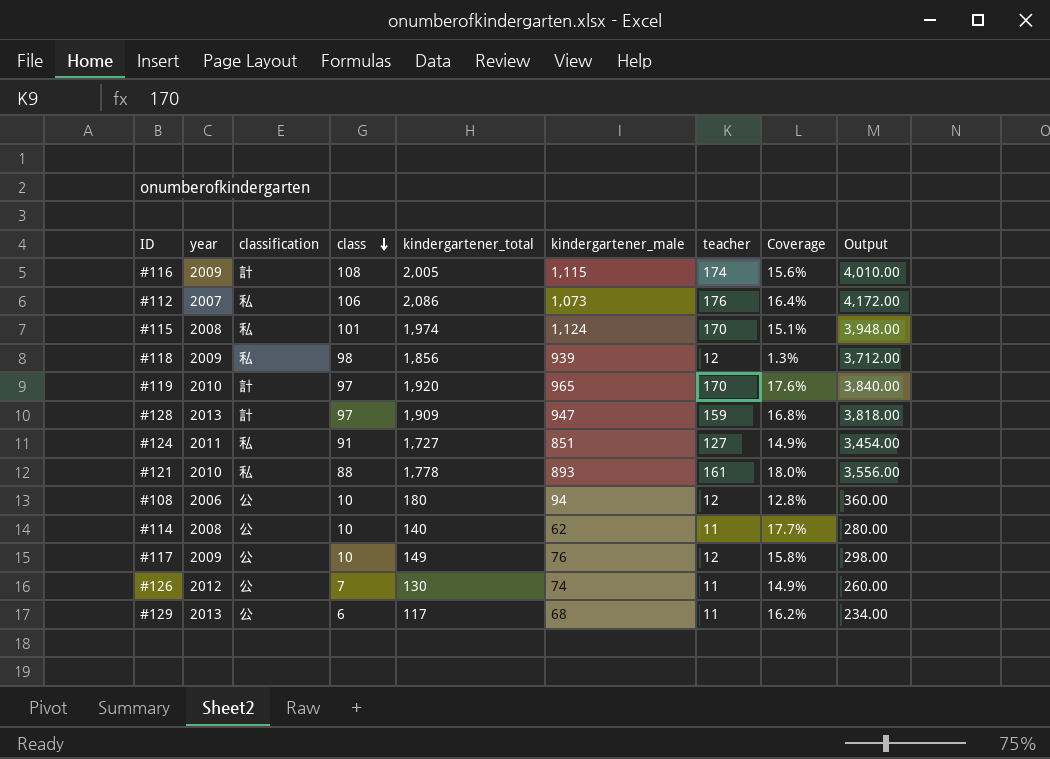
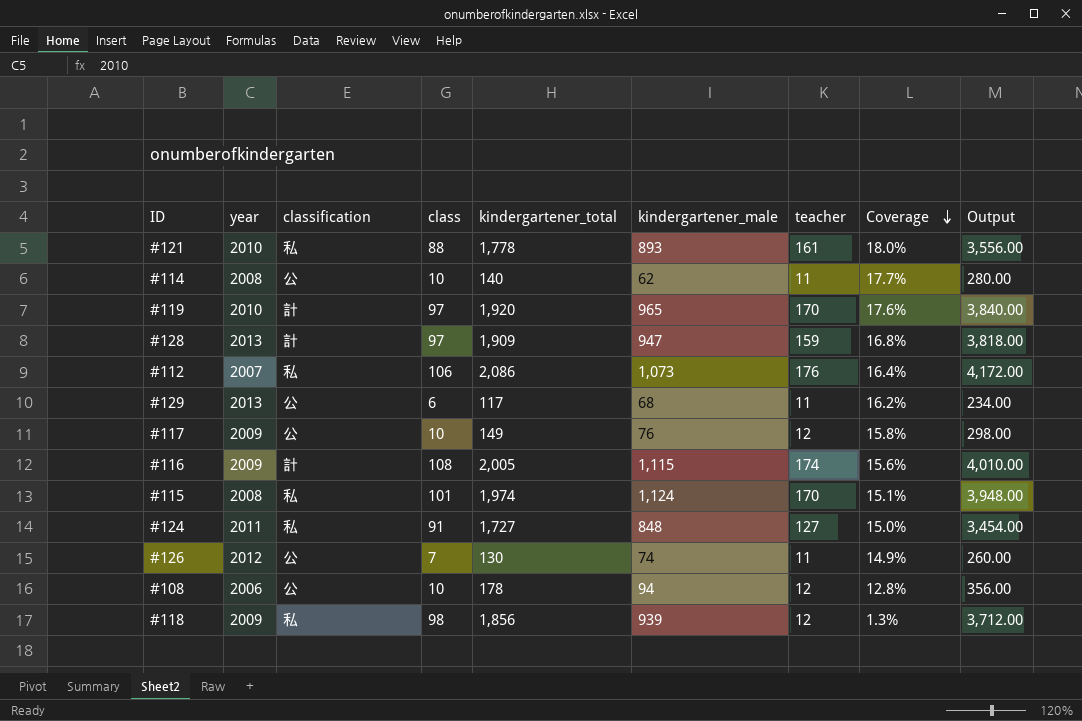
row order: class descending -> Coverage descending
#124 | kindergartener_male: 851 -> 848
#124 | Coverage: 14.9% -> 15.0%
#108 | kindergartener_total: 180 -> 178
#108 | Output: 360.00 -> 356.00

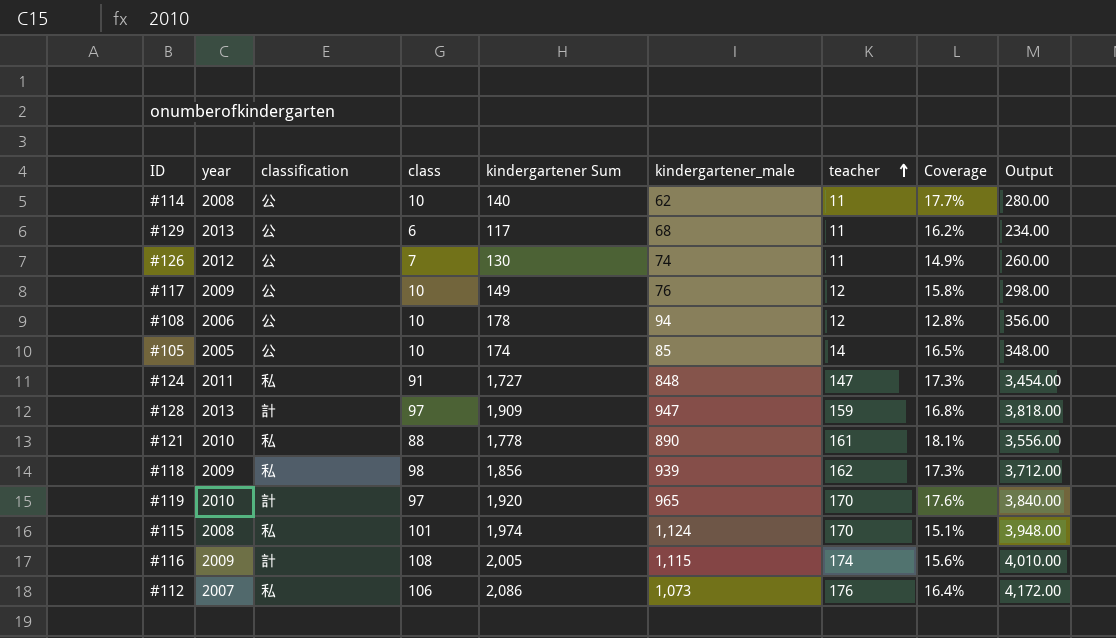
row order: Coverage descending -> teacher ascending
column name: kindergartener_total -> kindergartener Sum
row #105: none -> 2005 | 公 | 10 | 174 | 85 | 14 | 16.5% | 348.00
#124 | teacher: 127 -> 147
#124 | Coverage: 15.0% -> 17.3%
#121 | kindergartener_male: 893 -> 890
#121 | Coverage: 18.0% -> 18.1%
#118 | teacher: 12 -> 162
#118 | Coverage: 1.3% -> 17.3%

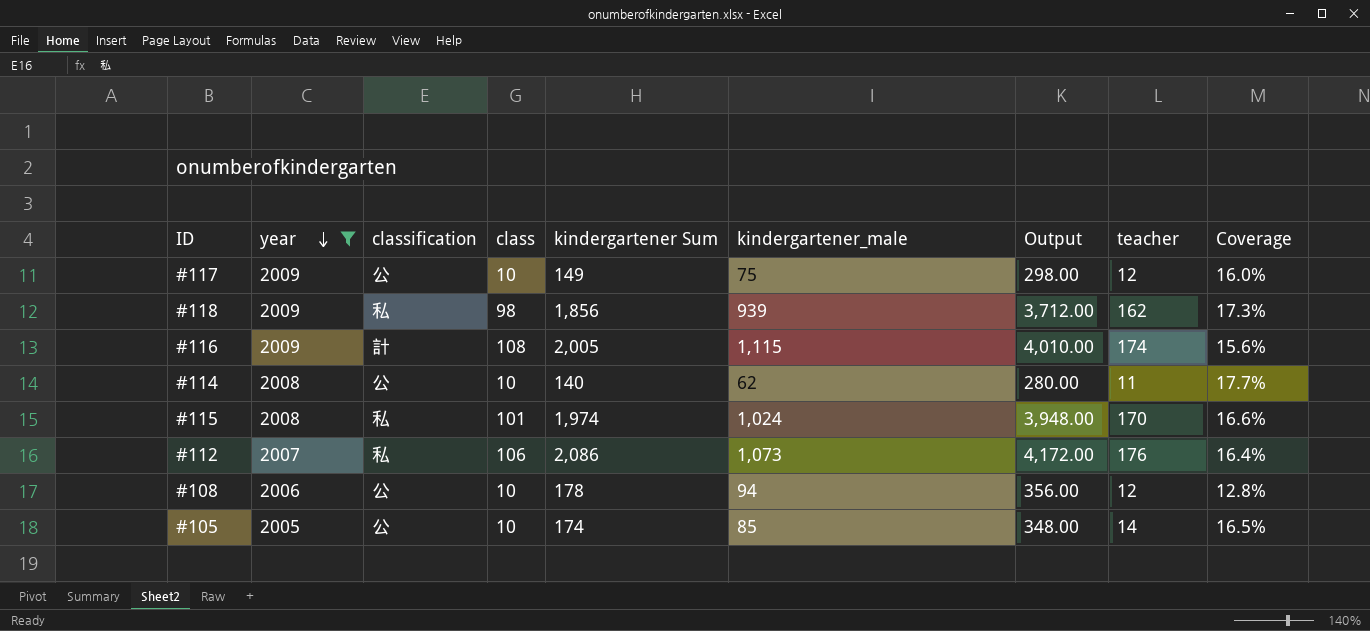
filter: none -> year <= 2009
row order: teacher ascending -> year descending
column Output | position: 9 -> 7
#117 | kindergartener_male: 76 -> 75
#117 | Coverage: 15.8% -> 16.0%
#115 | kindergartener_male: 1,124 -> 1,024
#115 | Coverage: 15.1% -> 16.6%

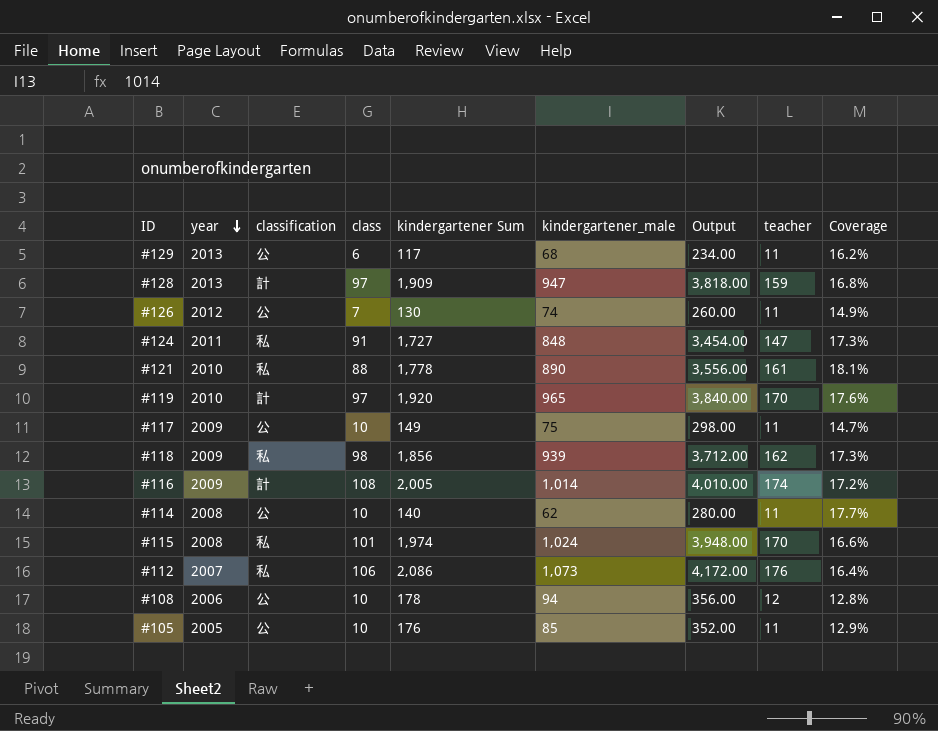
filter: year <= 2009 -> none
#117 | teacher: 12 -> 11
#117 | Coverage: 16.0% -> 14.7%
#116 | kindergartener_male: 1,115 -> 1,014
#116 | Coverage: 15.6% -> 17.2%
#105 | kindergartener Sum: 174 -> 176
#105 | Output: 348.00 -> 352.00
#105 | teacher: 14 -> 11
#105 | Coverage: 16.5% -> 12.9%

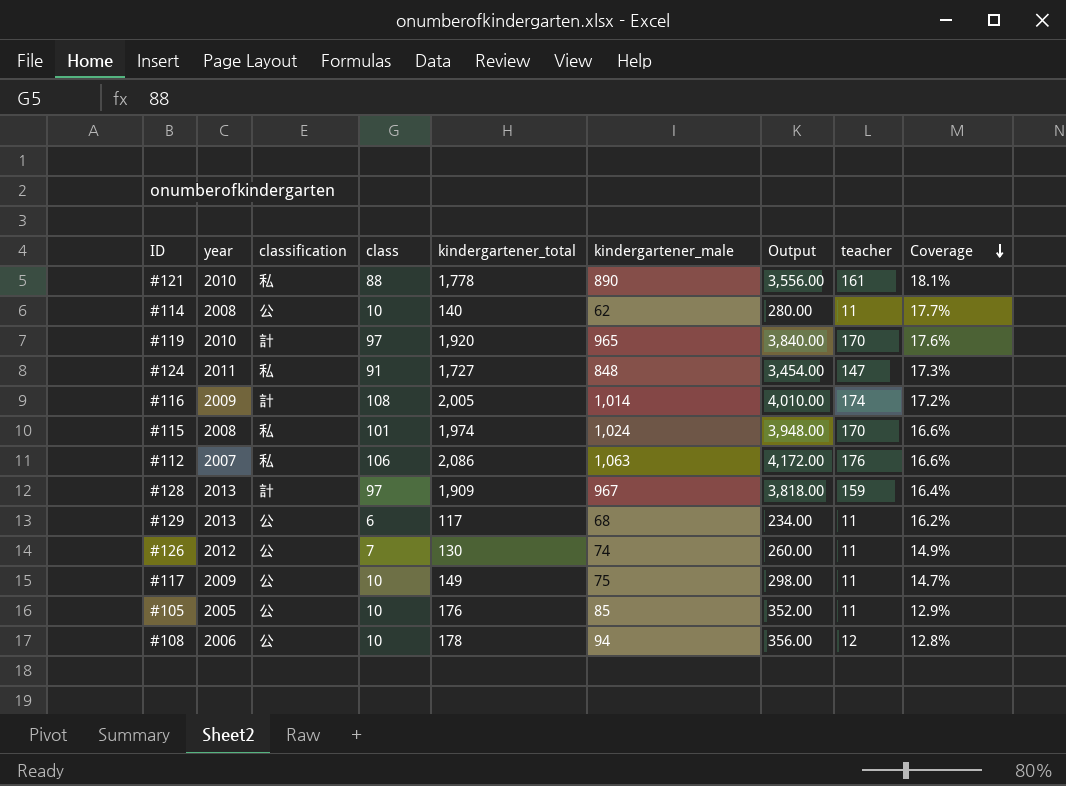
row order: year descending -> Coverage descending
column name: kindergartener Sum -> kindergartener_total
row #118: 2009 | 私 | 98 | 1,856 | 939 | 3,712.00 | 162 | 17.3% -> none
#112 | kindergartener_male: 1,073 -> 1,063
#112 | Coverage: 16.4% -> 16.6%
#128 | kindergartener_male: 947 -> 967
#128 | Coverage: 16.8% -> 16.4%

